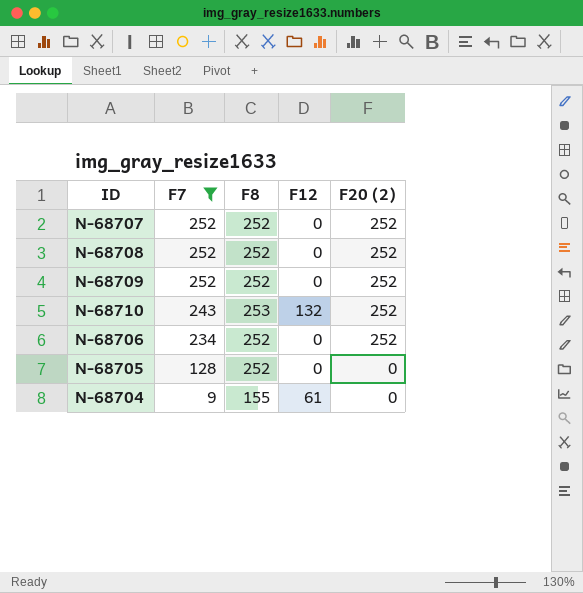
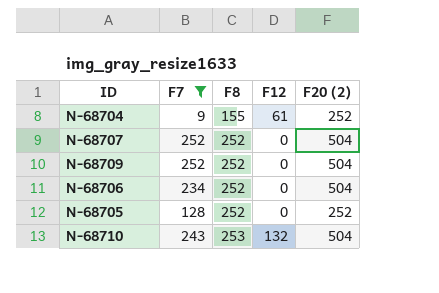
row order: F7 descending -> F8 ascending
row N-68708: 252 | 252 | 0 | 252 -> none
N-68704 | F20 (2): 0 -> 252
N-68707 | F20 (2): 252 -> 504
N-68709 | F20 (2): 252 -> 504
N-68706 | F20 (2): 252 -> 504
N-68705 | F20 (2): 0 -> 252
N-68710 | F20 (2): 252 -> 504

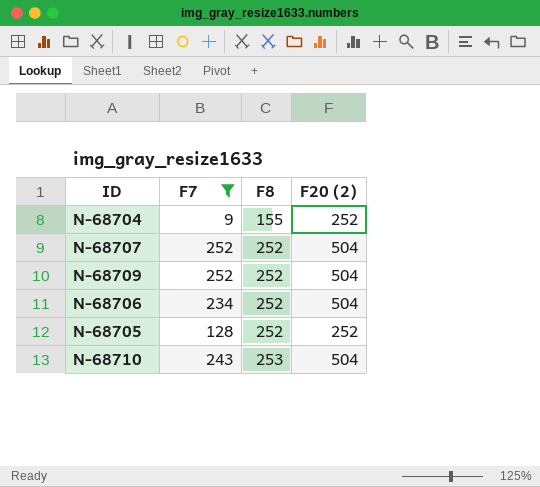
column F12 | position: 4 -> none

